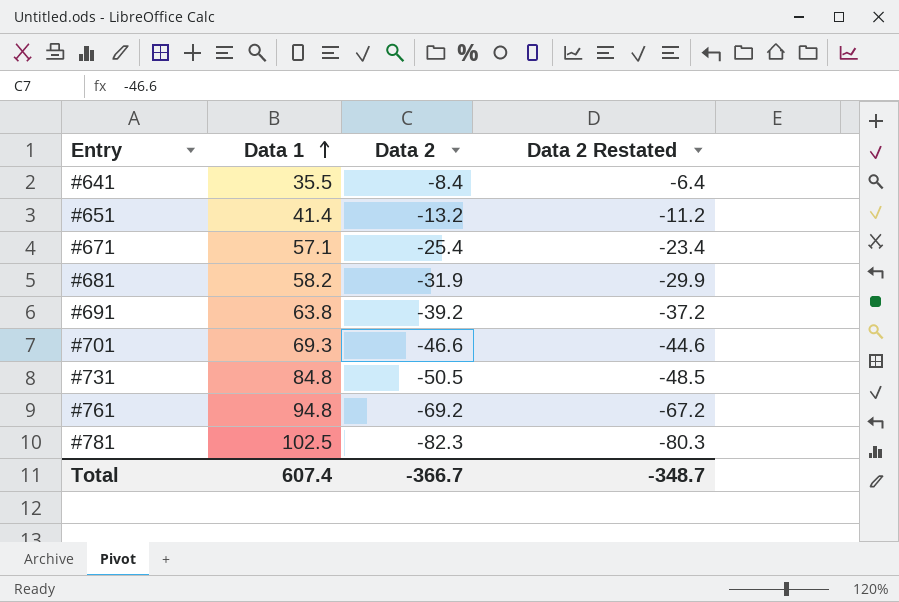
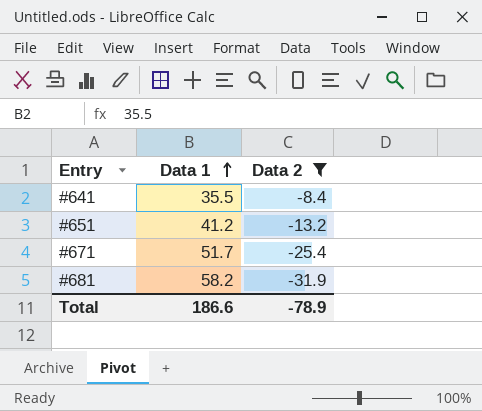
filter: none -> Data 2 >= -31.9
column Data 2 Restated | formula: [Data 2] + 2 -> none
#651 | Data 1: 41.4 -> 41.2
#671 | Data 1: 57.1 -> 51.7
Total | Data 1: 607.4 -> 186.6
Total | Data 2: -366.7 -> -78.9

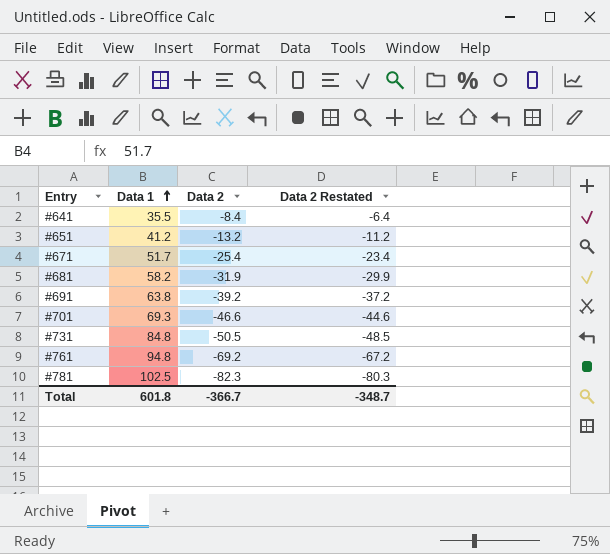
filter: Data 2 >= -31.9 -> none
column Data 2 Restated | formula: none -> [Data 2] + 2
Total | Data 1: 186.6 -> 601.8
Total | Data 2: -78.9 -> -366.7

